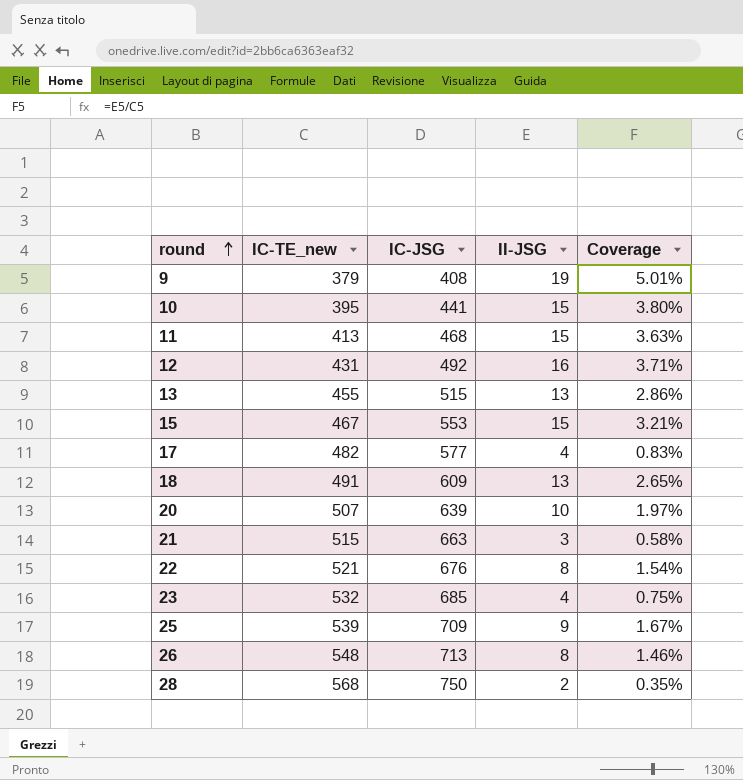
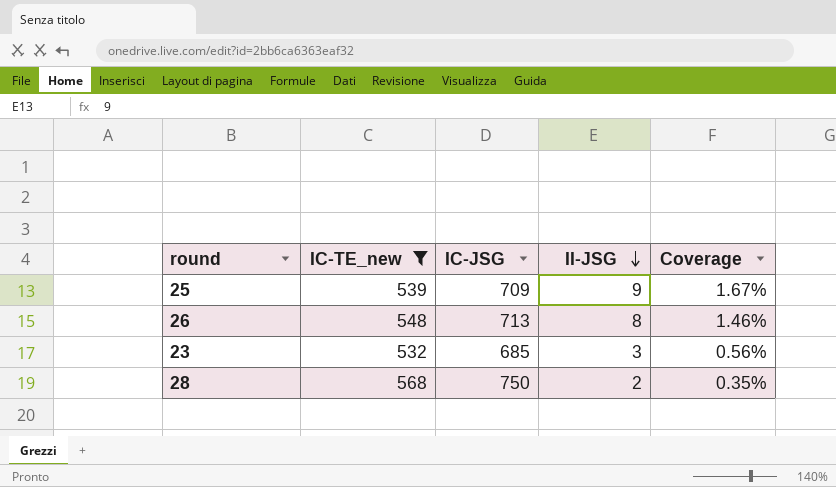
filter: none -> IC-TE_new >= 532
row order: round ascending -> II-JSG descending
23 | II-JSG: 4 -> 3
23 | Coverage: 0.75% -> 0.56%

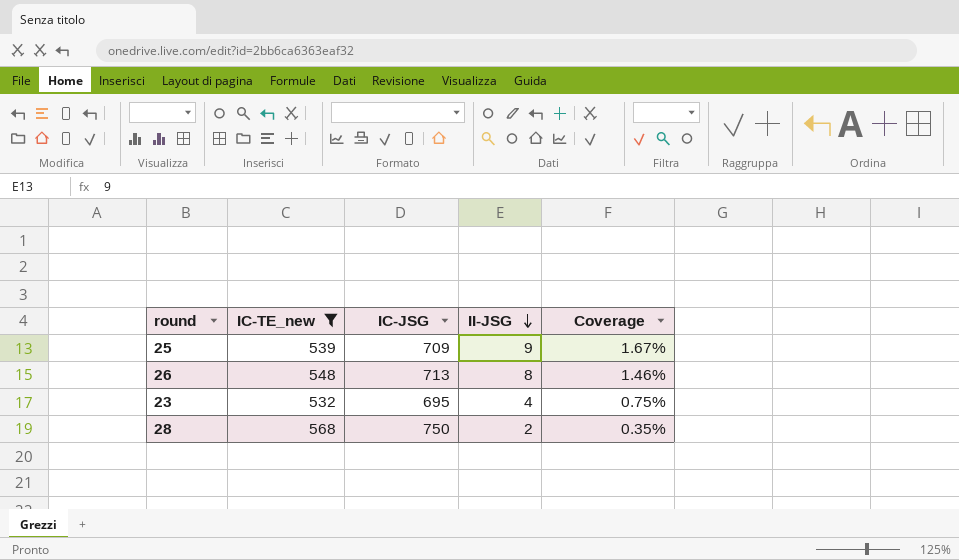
23 | IC-JSG: 685 -> 695
23 | II-JSG: 3 -> 4
23 | Coverage: 0.56% -> 0.75%

